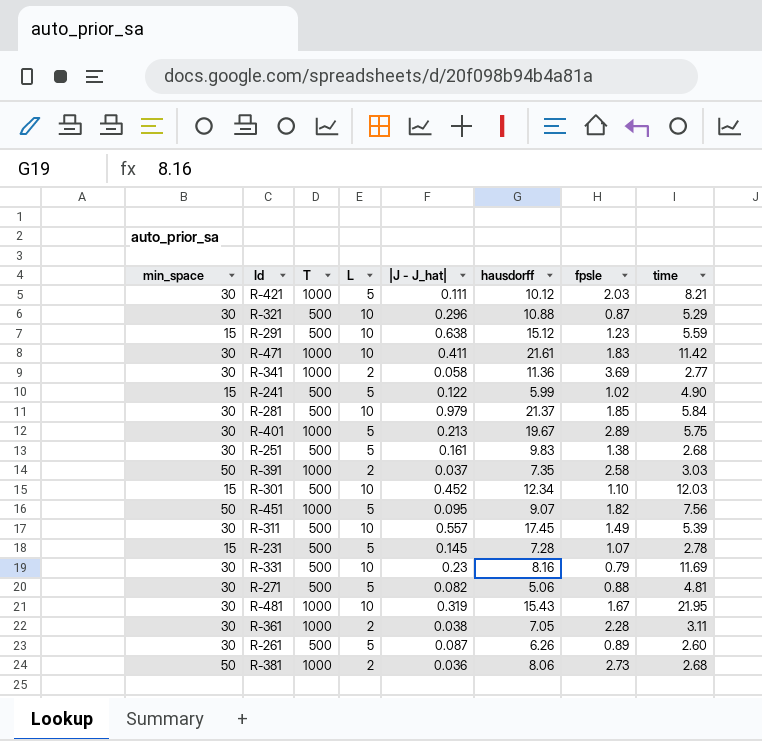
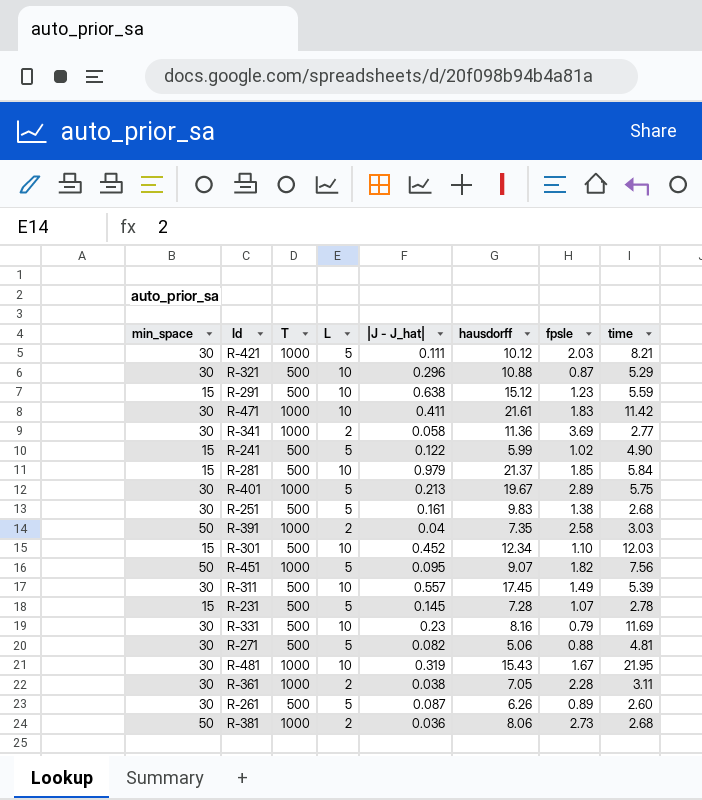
R-281 | min_space: 30 -> 15
R-391 | |J - J_hat|: 0.037 -> 0.04

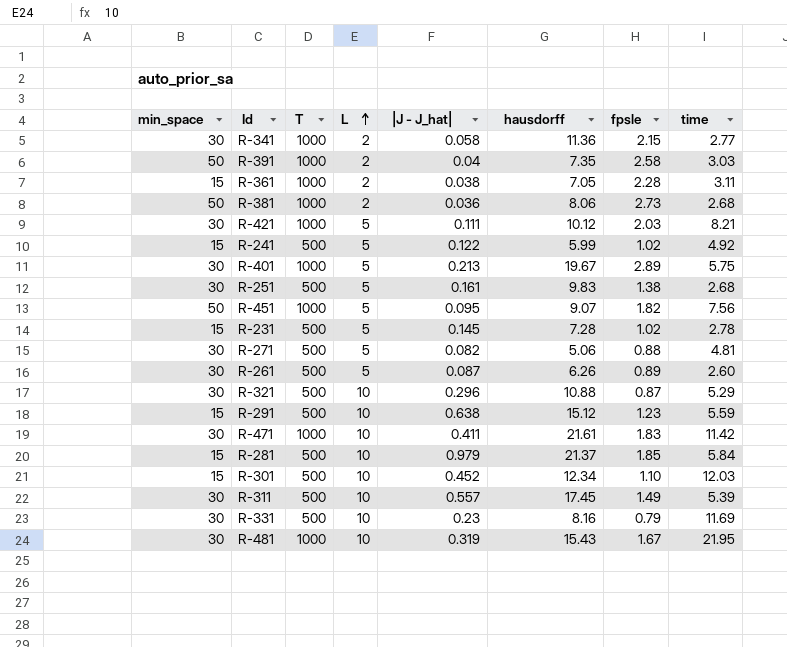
row order: none -> L ascending
R-341 | fpsle: 3.69 -> 2.15
R-361 | min_space: 30 -> 15
R-241 | time: 4.90 -> 4.92
R-231 | fpsle: 1.07 -> 1.02

